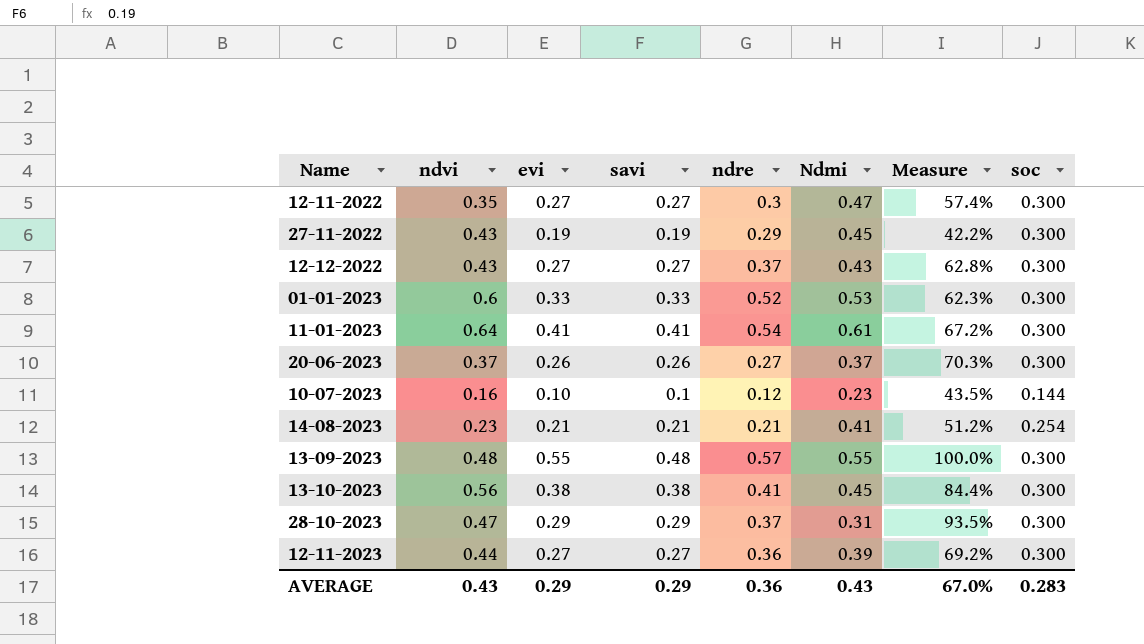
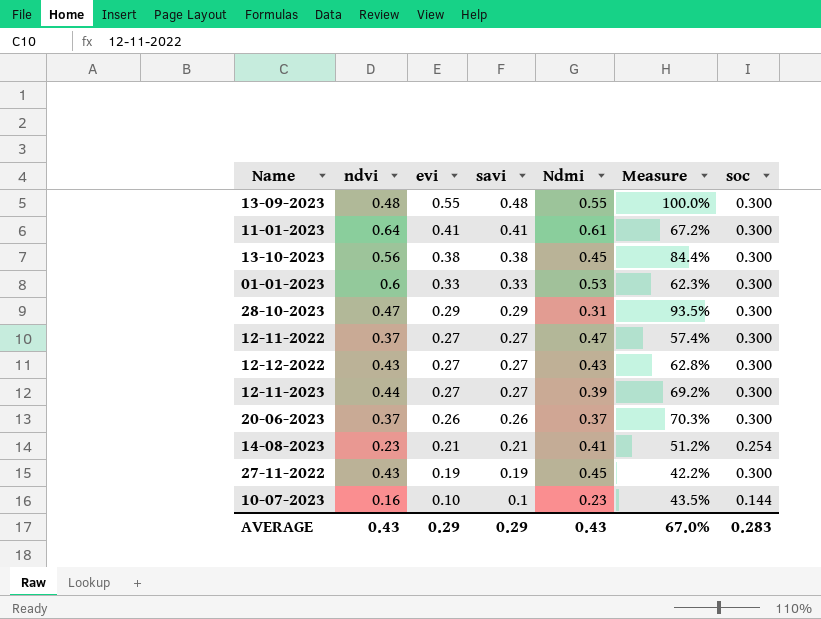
row order: Name ascending -> evi descending
column ndre | position: 5 -> none
12-11-2022 | ndvi: 0.35 -> 0.37

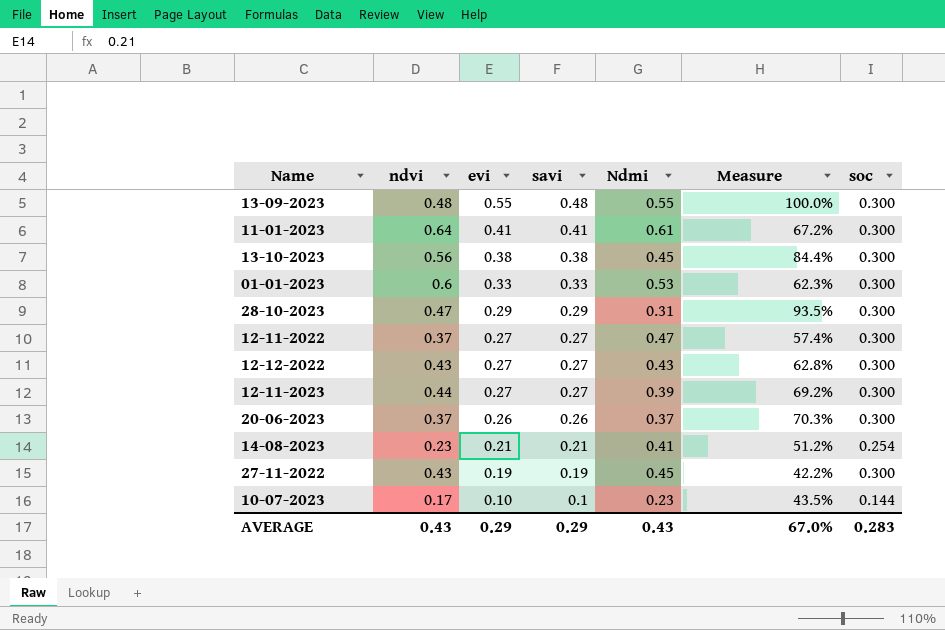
10-07-2023 | ndvi: 0.16 -> 0.17

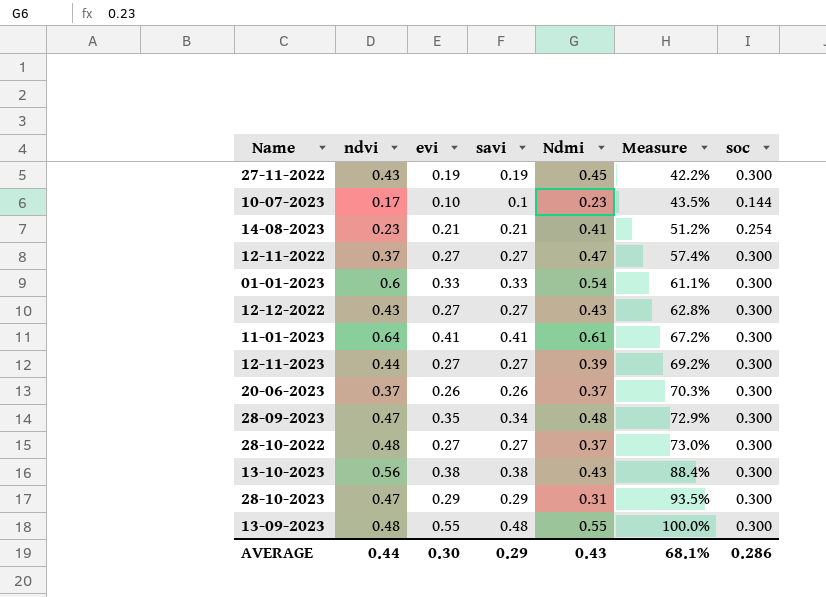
row order: evi descending -> Measure ascending
01-01-2023 | Ndmi: 0.53 -> 0.54
01-01-2023 | Measure: 62.3% -> 61.1%
row 28-09-2023: none -> 0.47 | 0.35 | 0.34 | 0.48 | 72.9% | 0.300
row 28-10-2022: none -> 0.48 | 0.27 | 0.27 | 0.37 | 73.0% | 0.300
13-10-2023 | Ndmi: 0.45 -> 0.43
13-10-2023 | Measure: 84.4% -> 88.4%
AVERAGE | ndvi: 0.43 -> 0.44
AVERAGE | evi: 0.29 -> 0.30
AVERAGE | Measure: 67.0% -> 68.1%
AVERAGE | soc: 0.283 -> 0.286

